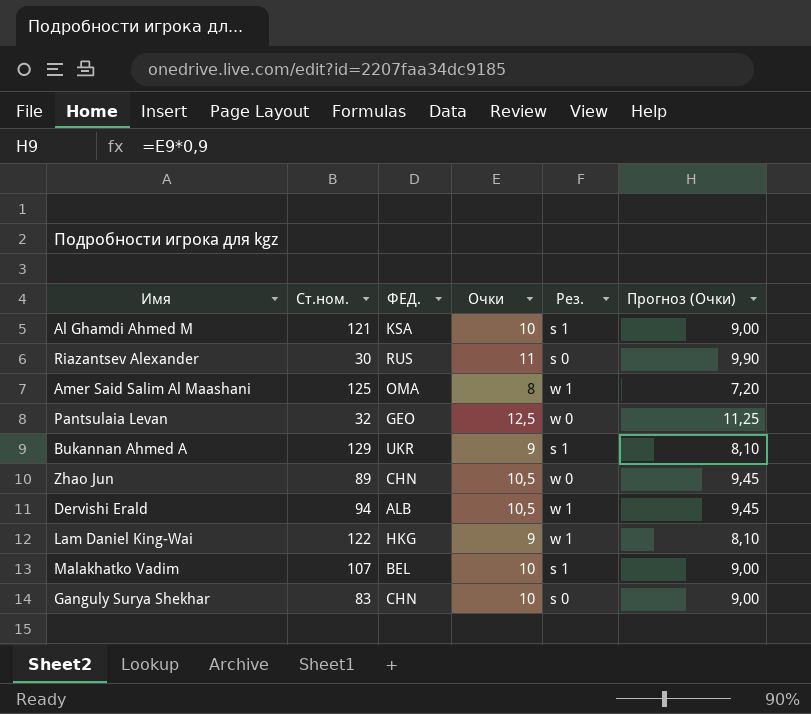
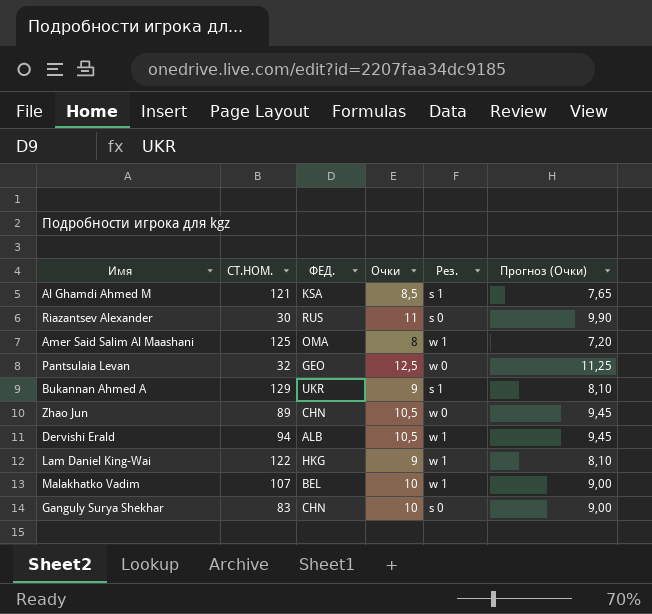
column name: Ст.ном. -> СТ.НОМ.
Al Ghamdi Ahmed M | Очки: 10 -> 8,5
Al Ghamdi Ahmed M | Прогноз (Очки): 9,00 -> 7,65
Malakhatko Vadim | Рез.: s 1 -> w 1

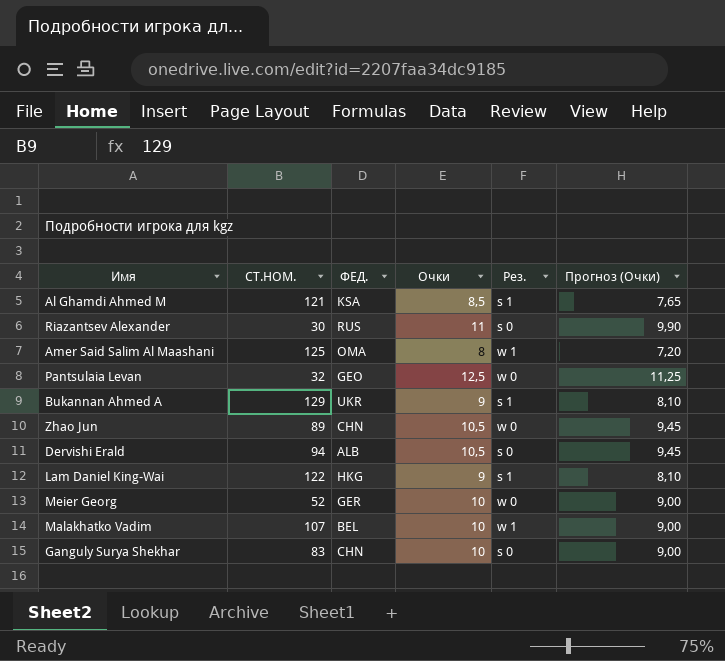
Dervishi Erald | Рез.: w 1 -> s 0
Lam Daniel King-Wai | Рез.: w 1 -> s 1
row Meier Georg: none -> 52 | GER | 10 | w 0 | 9,00

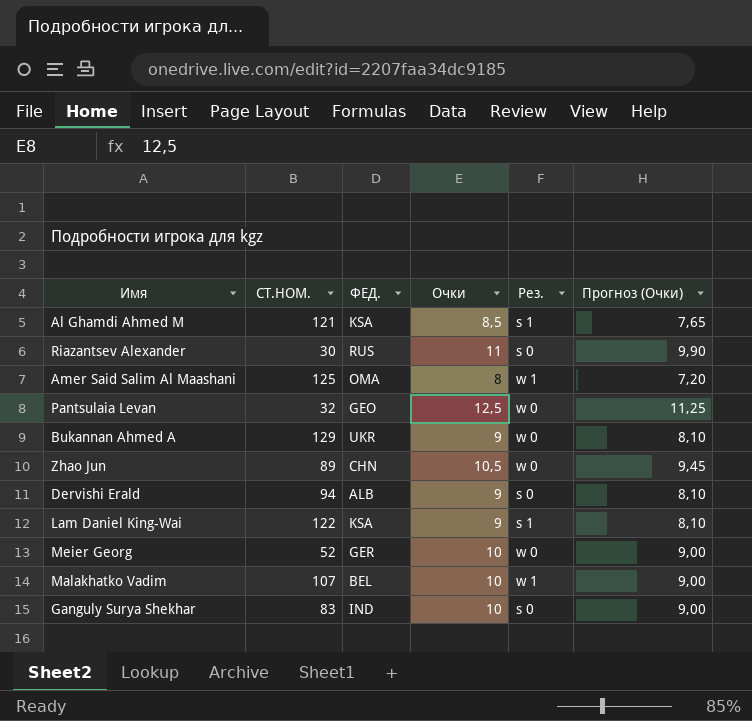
Bukannan Ahmed A | Рез.: s 1 -> w 0
Dervishi Erald | Очки: 10,5 -> 9
Dervishi Erald | Прогноз (Очки): 9,45 -> 8,10
Lam Daniel King-Wai | ФЕД.: HKG -> KSA
Ganguly Surya Shekhar | ФЕД.: CHN -> IND

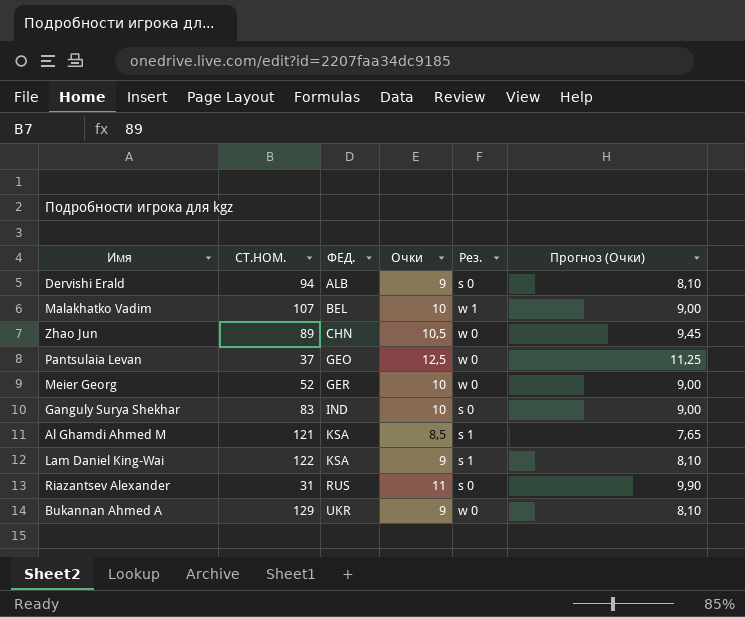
row order: none -> ФЕД. ascending
row Amer Said Salim Al Maashani: 125 | OMA | 8 | w 1 | 7,20 -> none
Pantsulaia Levan | СТ.НОМ.: 32 -> 37
Riazantsev Alexander | СТ.НОМ.: 30 -> 31

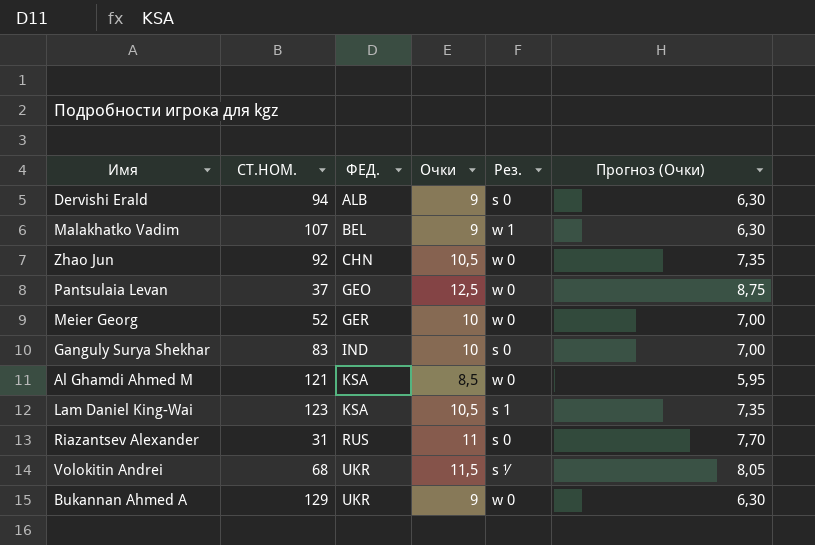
column Прогноз (Очки) | formula: [Очки] * 0,9 -> [Очки] * 0,7
Malakhatko Vadim | Очки: 10 -> 9
Zhao Jun | СТ.НОМ.: 89 -> 92
Al Ghamdi Ahmed M | Рез.: s 1 -> w 0
Lam Daniel King-Wai | СТ.НОМ.: 122 -> 123
Lam Daniel King-Wai | Очки: 9 -> 10,5
row Volokitin Andrei: none -> 68 | UKR | 11,5 | s ½ | 8,05

